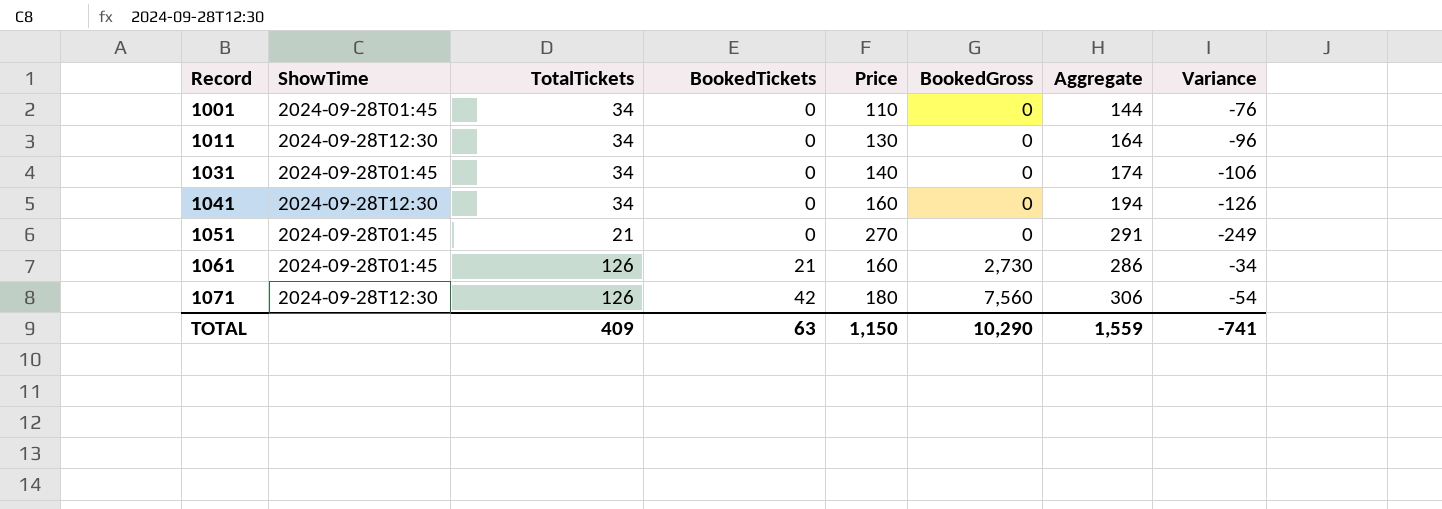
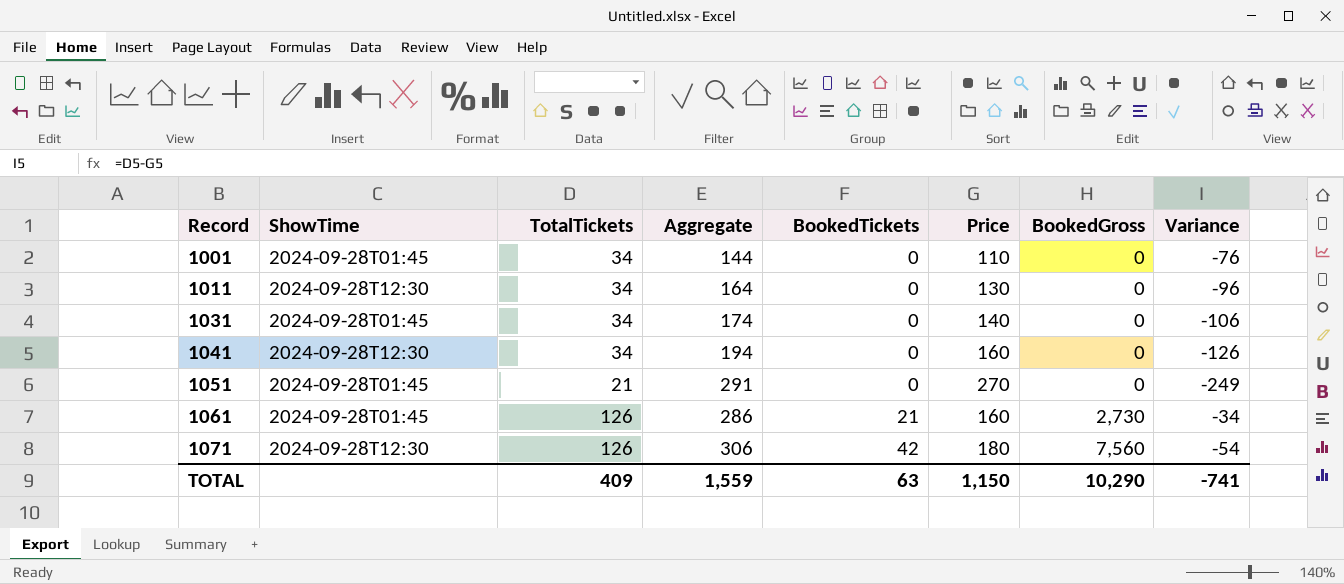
column Aggregate | position: 7 -> 4

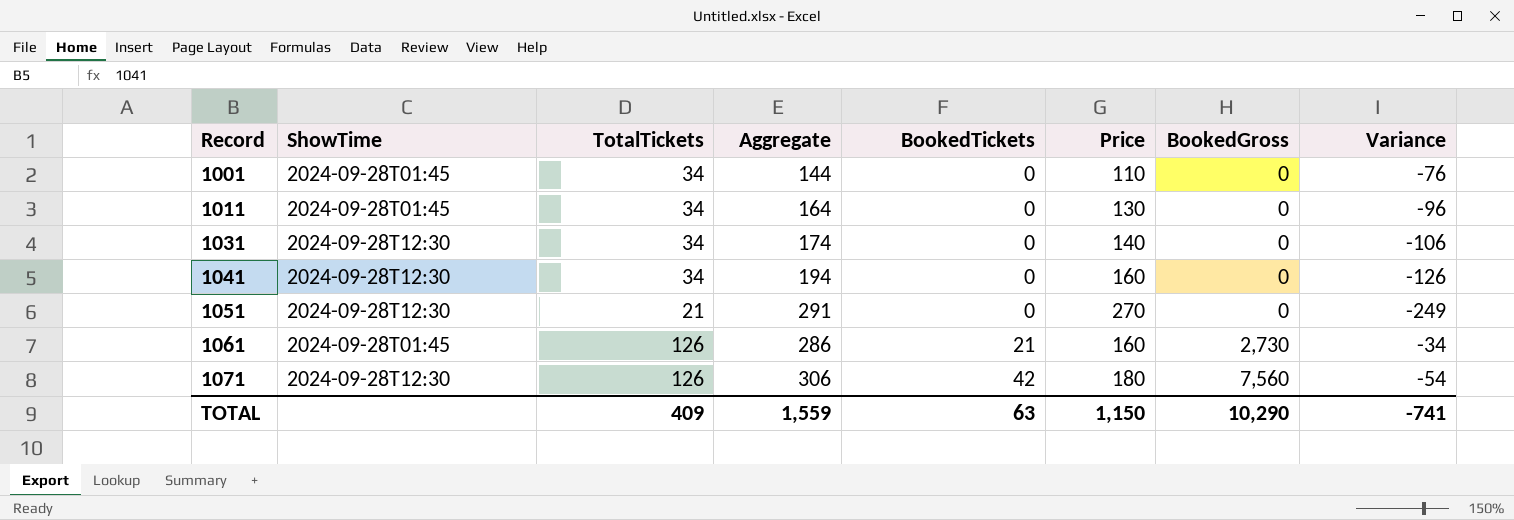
1011 | ShowTime: 2024-09-28T12:30 -> 2024-09-28T01:45
1031 | ShowTime: 2024-09-28T01:45 -> 2024-09-28T12:30
1051 | ShowTime: 2024-09-28T01:45 -> 2024-09-28T12:30

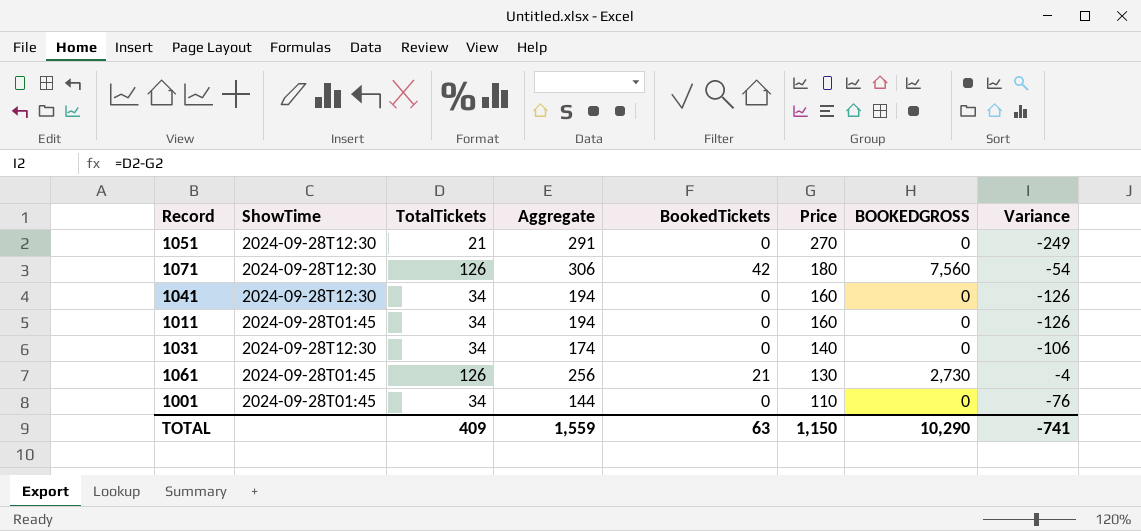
row order: Record ascending -> Price descending
column name: BookedGross -> BOOKEDGROSS
1011 | Aggregate: 164 -> 194
1011 | Price: 130 -> 160
1011 | Variance: -96 -> -126
1061 | Aggregate: 286 -> 256
1061 | Price: 160 -> 130
1061 | Variance: -34 -> -4

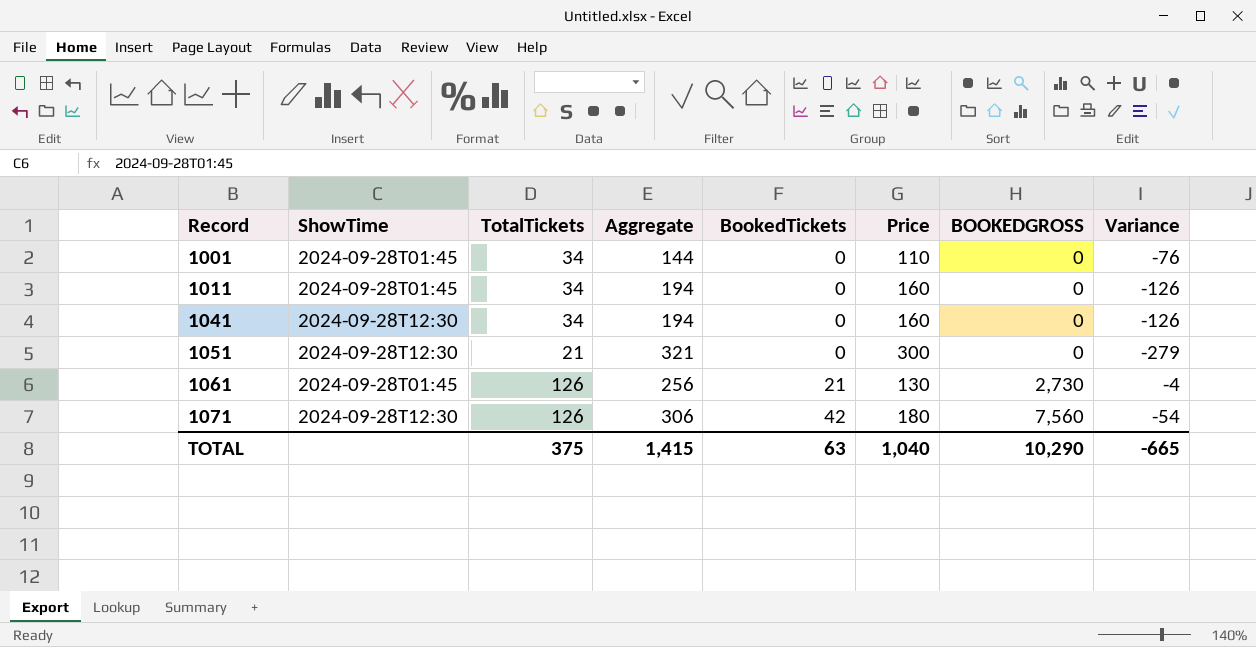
row order: Price descending -> Record ascending
row 1031: 2024-09-28T12:30 | 34 | 174 | 0 | 140 | 0 | -106 -> none
1051 | Aggregate: 291 -> 321
1051 | Price: 270 -> 300
1051 | Variance: -249 -> -279
TOTAL | TotalTickets: 409 -> 375
TOTAL | Aggregate: 1,559 -> 1,415
TOTAL | Price: 1,150 -> 1,040
TOTAL | Variance: -741 -> -665

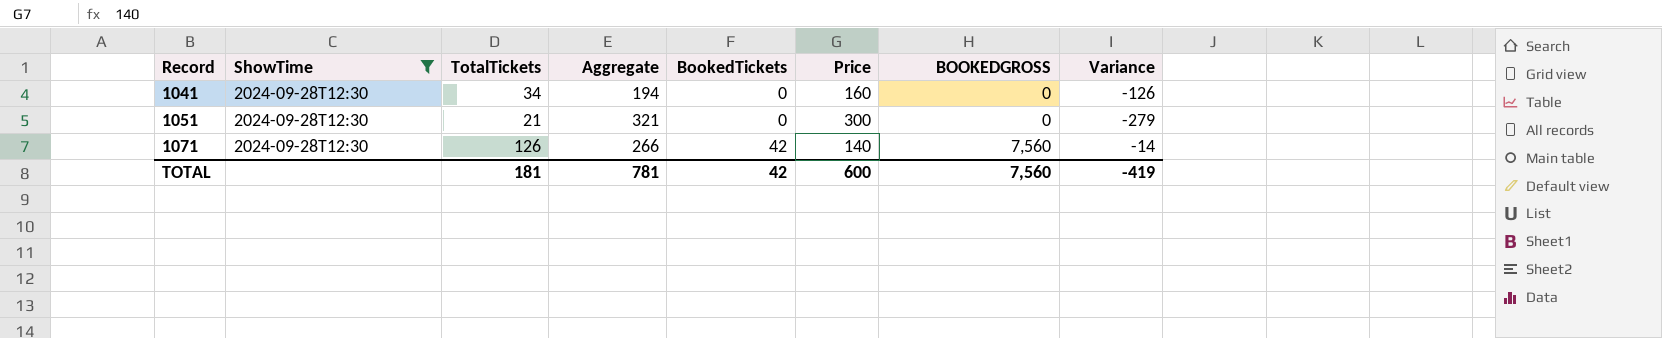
filter: none -> ShowTime = 2024-09-28T12:30
1071 | Aggregate: 306 -> 266
1071 | Price: 180 -> 140
1071 | Variance: -54 -> -14
TOTAL | TotalTickets: 375 -> 181
TOTAL | Aggregate: 1,415 -> 781
TOTAL | BookedTickets: 63 -> 42
TOTAL | Price: 1,040 -> 600
TOTAL | BOOKEDGROSS: 10,290 -> 7,560
TOTAL | Variance: -665 -> -419

